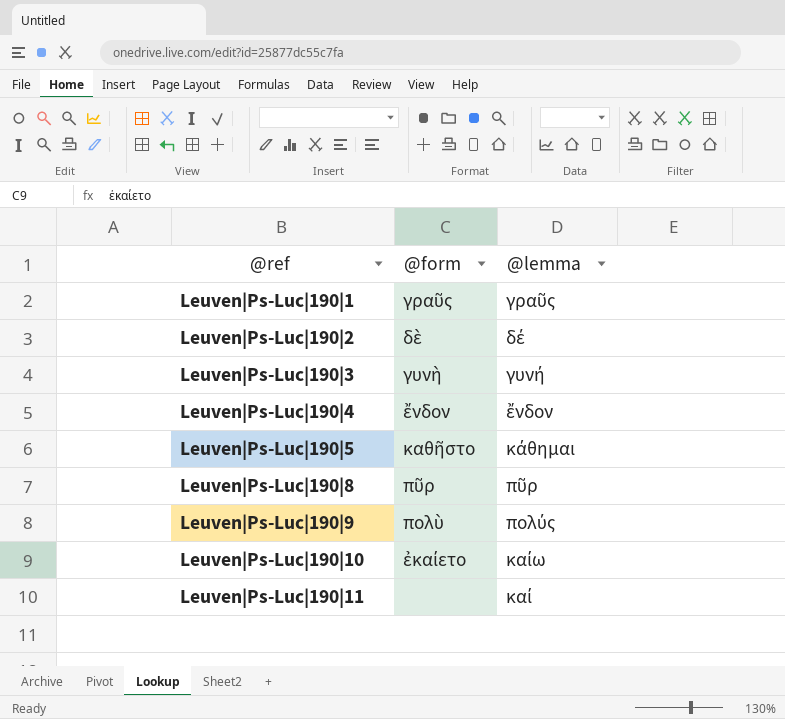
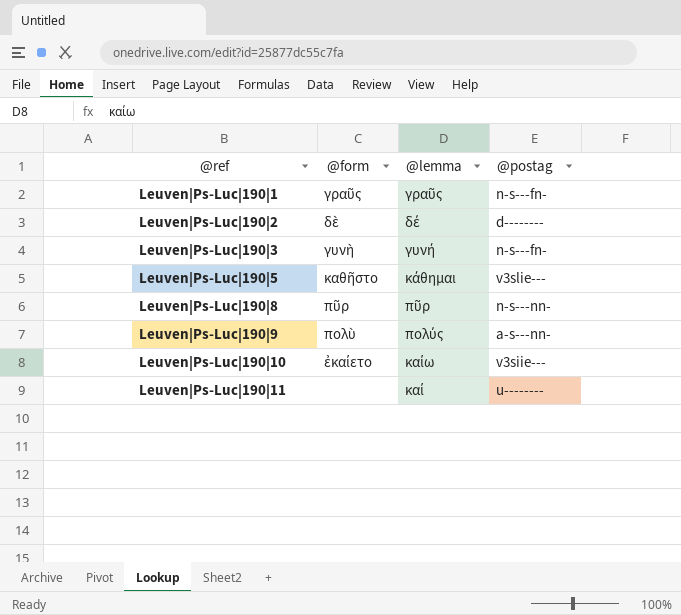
column @postag | position: none -> 4
row Leuven|Ps-Luc|190|4: ἔνδον | ἔνδον -> none

